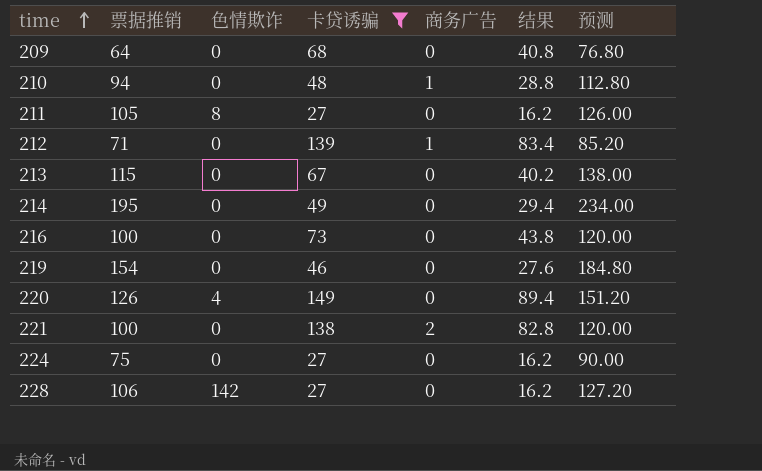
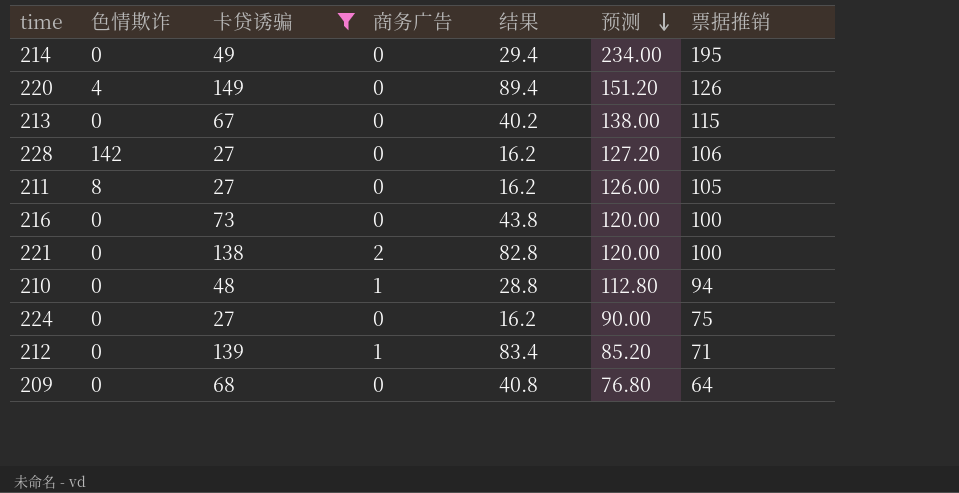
row order: time ascending -> 预测 descending
column 票据推销 | position: 2 -> 7
row 219: 154 | 0 | 46 | 0 | 27.6 | 184.80 -> none

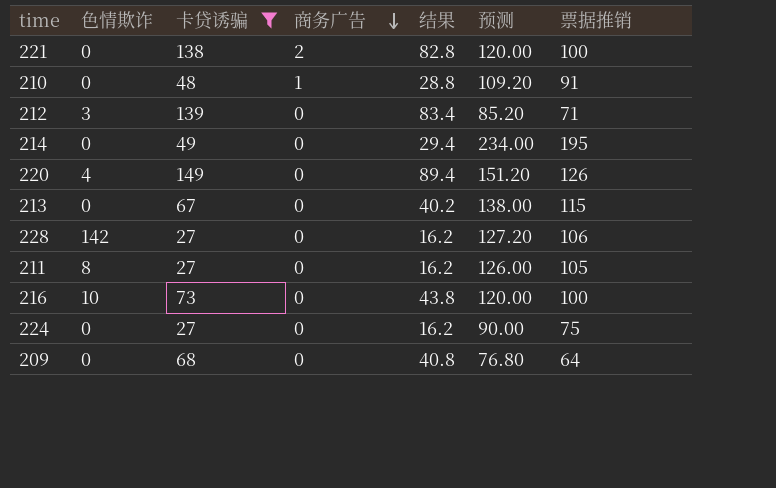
row order: 预测 descending -> 商务广告 descending
210 | 预测: 112.80 -> 109.20
210 | 票据推销: 94 -> 91
212 | 色情欺诈: 0 -> 3
212 | 商务广告: 1 -> 0
216 | 色情欺诈: 0 -> 10

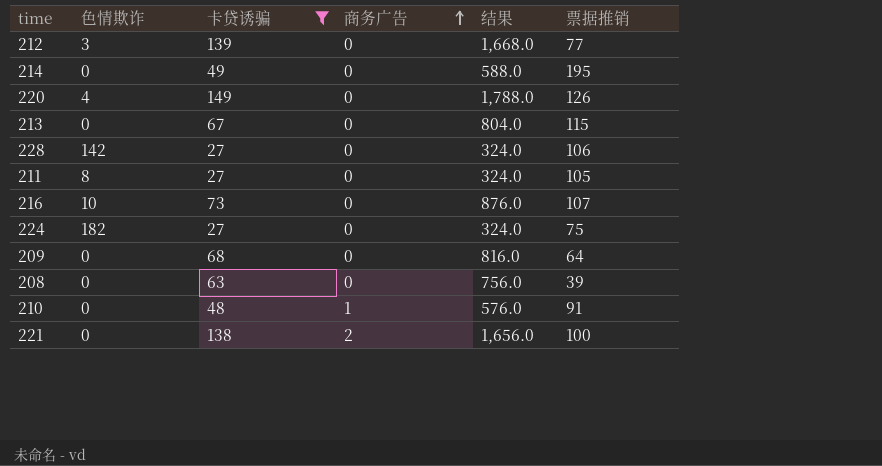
row order: 商务广告 descending -> 商务广告 ascending
column 预测 | formula: [票据推销] * 1.2 -> none
column 结果 | formula: [卡贷诱骗] * 0.6 -> [卡贷诱骗] * 12
212 | 票据推销: 71 -> 77
216 | 票据推销: 100 -> 107
224 | 色情欺诈: 0 -> 182
row 208: none -> 0 | 63 | 0 | 756.0 | 39

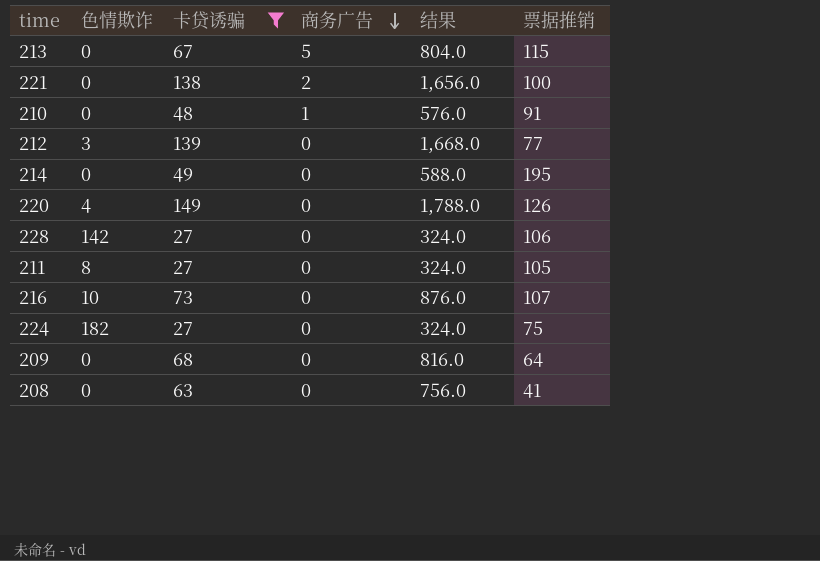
row order: 商务广告 ascending -> 商务广告 descending
213 | 商务广告: 0 -> 5
208 | 票据推销: 39 -> 41

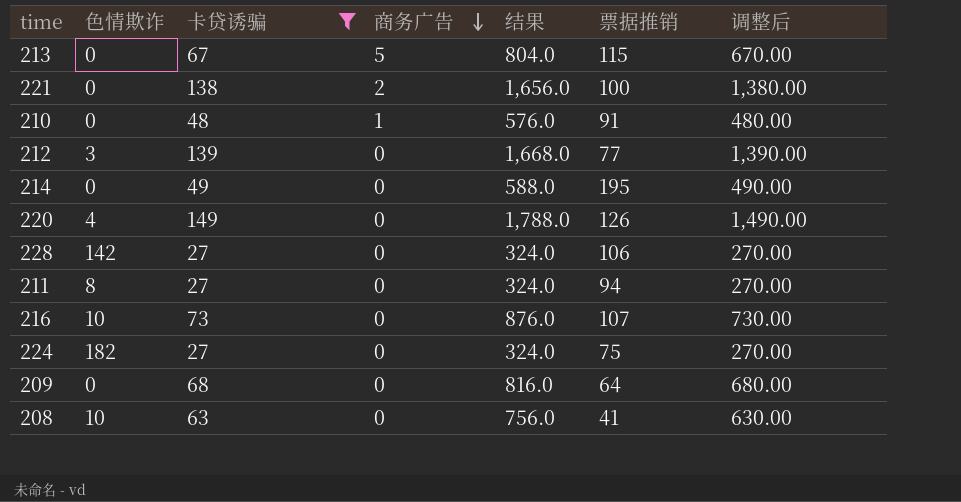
column 调整后 | formula: none -> [卡贷诱骗] * 10
211 | 票据推销: 105 -> 94
208 | 色情欺诈: 0 -> 10

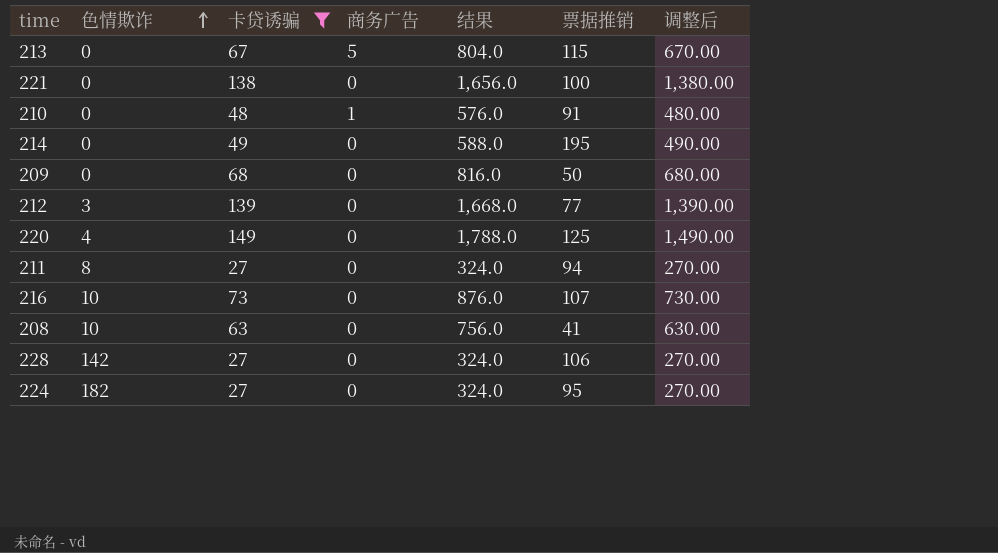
row order: 商务广告 descending -> 色情欺诈 ascending
221 | 商务广告: 2 -> 0
209 | 票据推销: 64 -> 50
220 | 票据推销: 126 -> 125
224 | 票据推销: 75 -> 95

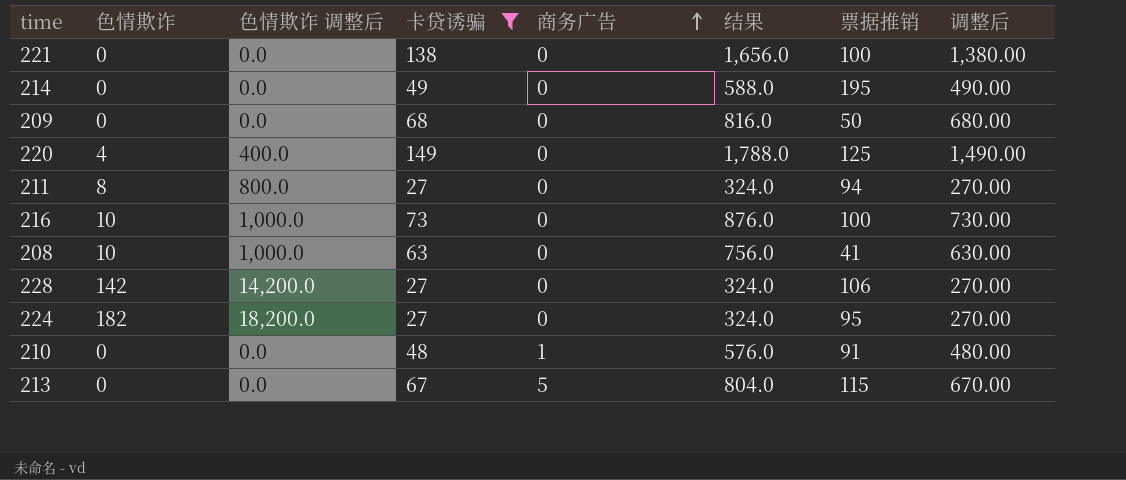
row order: 色情欺诈 ascending -> 商务广告 ascending
column 色情欺诈 调整后 | formula: none -> [色情欺诈] * 100
row 212: 3 | 139 | 0 | 1,668.0 | 77 | 1,390.00 -> none
216 | 票据推销: 107 -> 100

